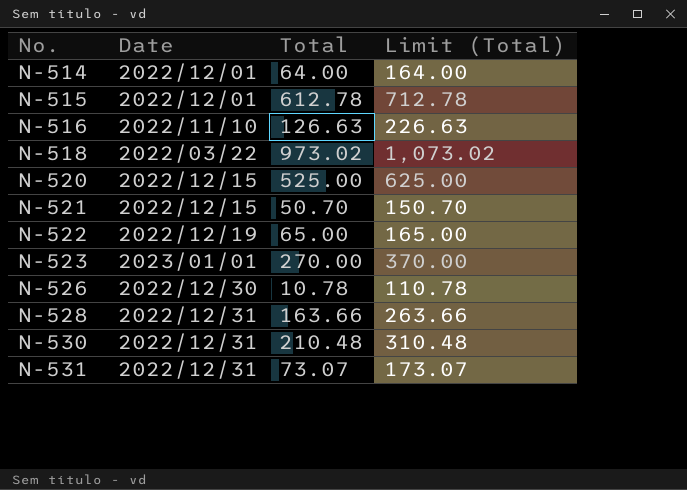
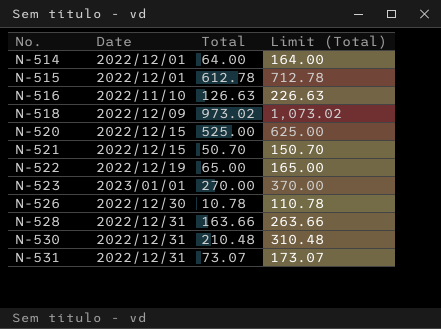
N-518 | Date: 2022/03/22 -> 2022/12/09

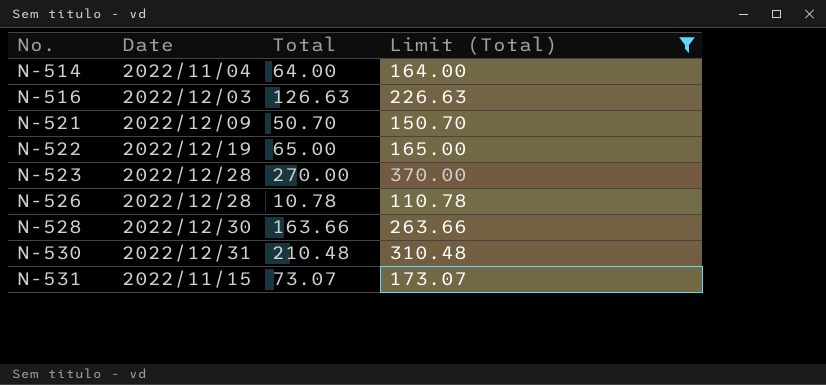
filter: none -> Limit (Total) <= 370.00
N-514 | Date: 2022/12/01 -> 2022/11/04
N-516 | Date: 2022/11/10 -> 2022/12/03
N-521 | Date: 2022/12/15 -> 2022/12/09
N-523 | Date: 2023/01/01 -> 2022/12/28
N-526 | Date: 2022/12/30 -> 2022/12/28
N-528 | Date: 2022/12/31 -> 2022/12/30
N-531 | Date: 2022/12/31 -> 2022/11/15

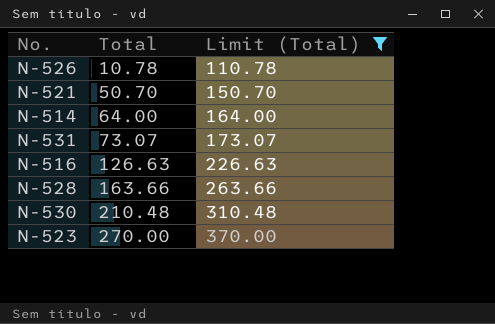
row order: No. ascending -> Total ascending
column Date | position: 2 -> none
row N-522: 2022/12/19 | 65.00 | 165.00 -> none

